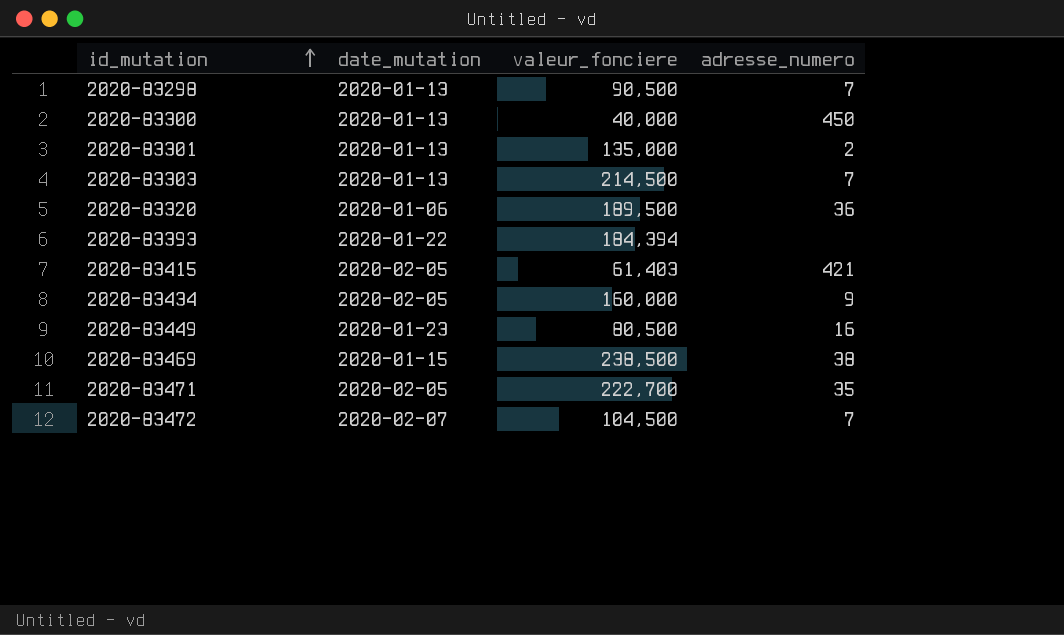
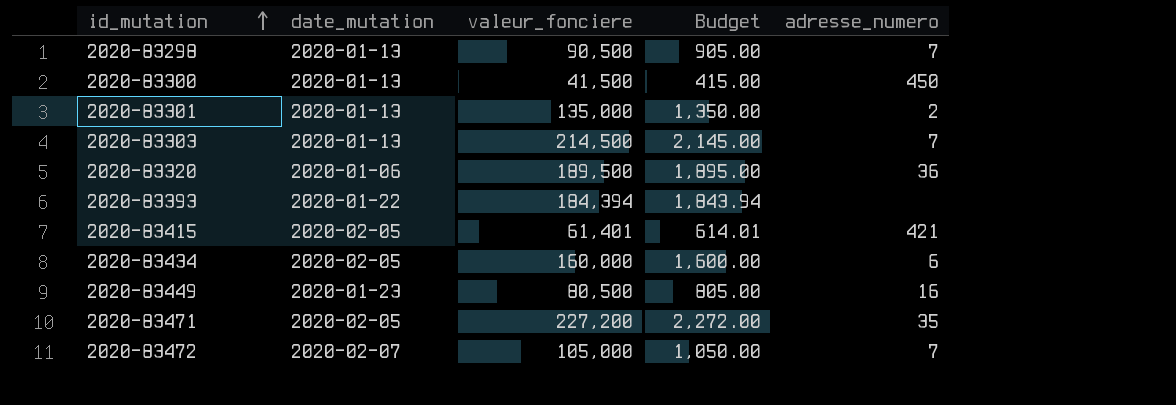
column Budget | formula: none -> [valeur_fonciere] * 0.01
row 2020-83469: 2020-01-15 | 238,500 | 38 -> none
2020-83300 | valeur_fonciere: 40,000 -> 41,500
2020-83415 | valeur_fonciere: 61,403 -> 61,401
2020-83434 | adresse_numero: 9 -> 6
2020-83471 | valeur_fonciere: 222,700 -> 227,200
2020-83472 | valeur_fonciere: 104,500 -> 105,000

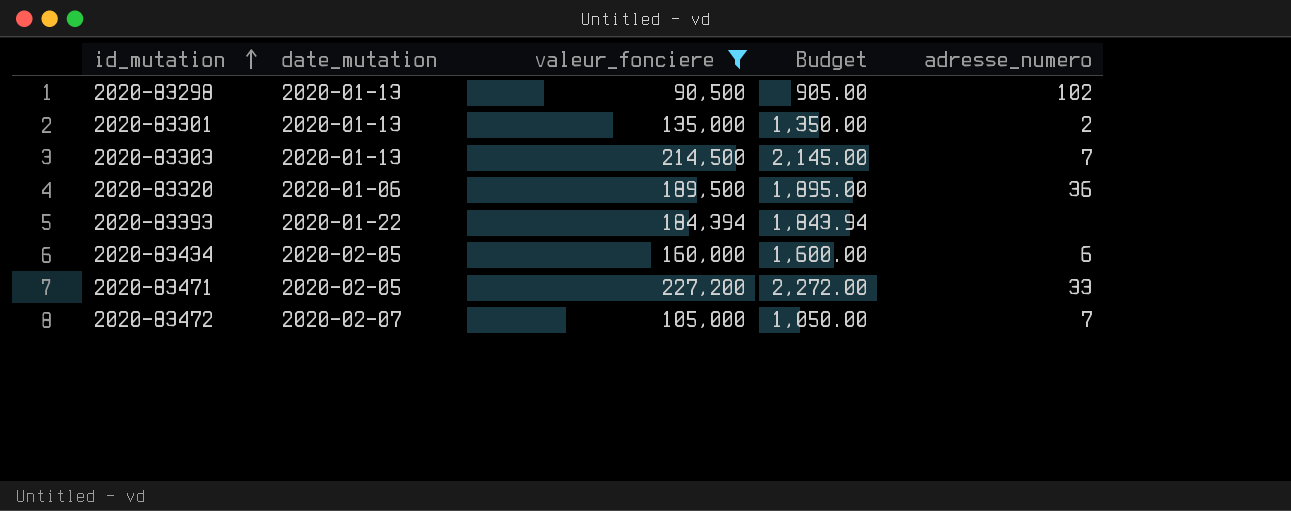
filter: none -> valeur_fonciere >= 90,500
2020-83298 | adresse_numero: 7 -> 102
2020-83471 | adresse_numero: 35 -> 33

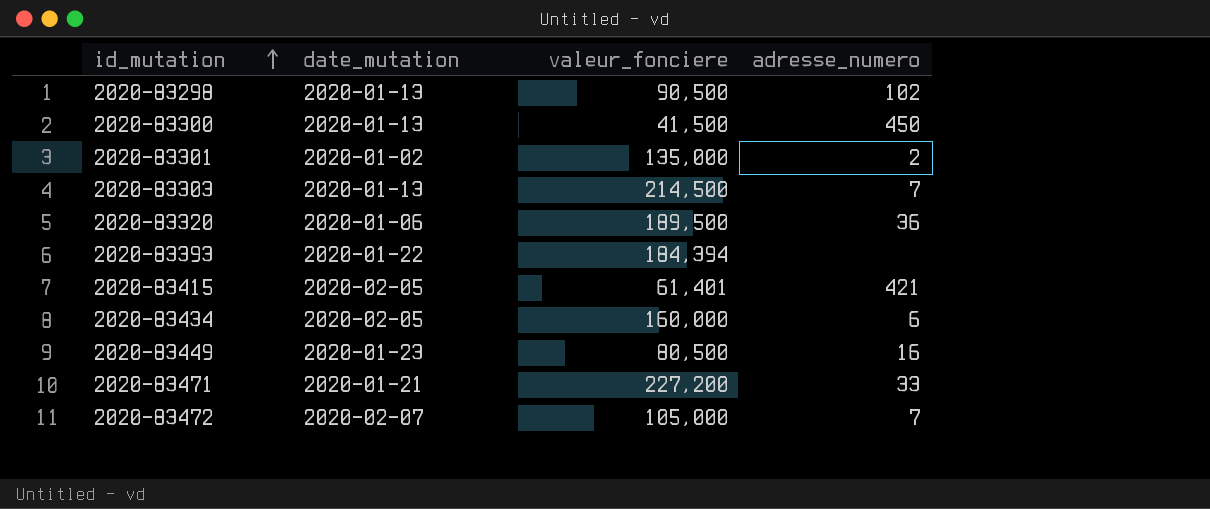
filter: valeur_fonciere >= 90,500 -> none
column Budget | formula: [valeur_fonciere] * 0.01 -> none
2020-83301 | date_mutation: 2020-01-13 -> 2020-01-02
2020-83471 | date_mutation: 2020-02-05 -> 2020-01-21

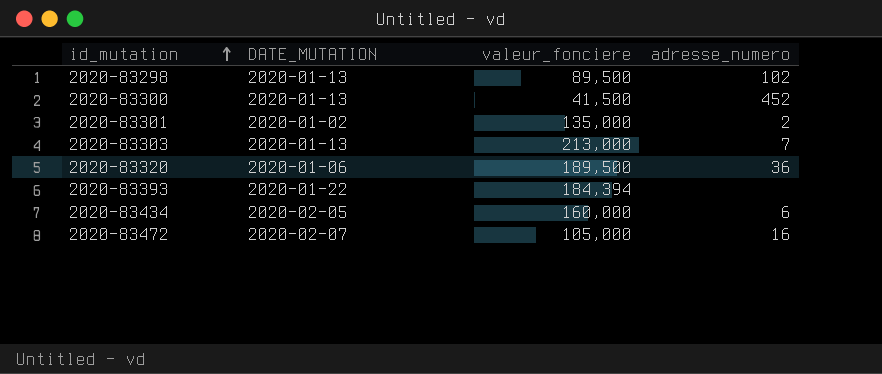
column name: date_mutation -> DATE_MUTATION
row 2020-83415: 2020-02-05 | 61,401 | 421 -> none
row 2020-83449: 2020-01-23 | 80,500 | 16 -> none
row 2020-83471: 2020-01-21 | 227,200 | 33 -> none
2020-83298 | valeur_fonciere: 90,500 -> 89,500
2020-83300 | adresse_numero: 450 -> 452
2020-83303 | valeur_fonciere: 214,500 -> 213,000
2020-83472 | adresse_numero: 7 -> 16

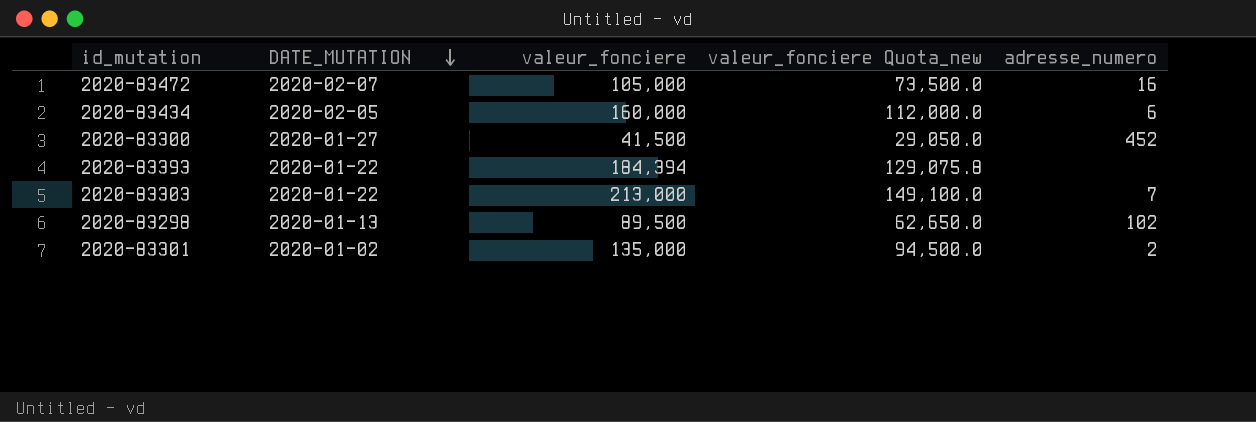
row order: id_mutation ascending -> DATE_MUTATION descending
column valeur_fonciere Quota_new | formula: none -> [valeur_fonciere] * 0.7
row 2020-83320: 2020-01-06 | 189,500 | 36 -> none
2020-83300 | DATE_MUTATION: 2020-01-13 -> 2020-01-27
2020-83303 | DATE_MUTATION: 2020-01-13 -> 2020-01-22

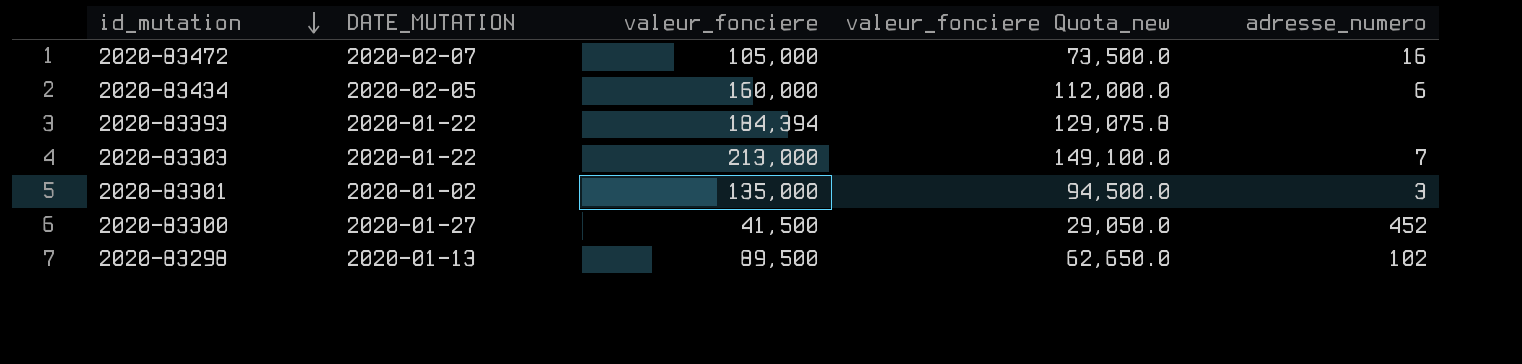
row order: DATE_MUTATION descending -> id_mutation descending
2020-83301 | adresse_numero: 2 -> 3

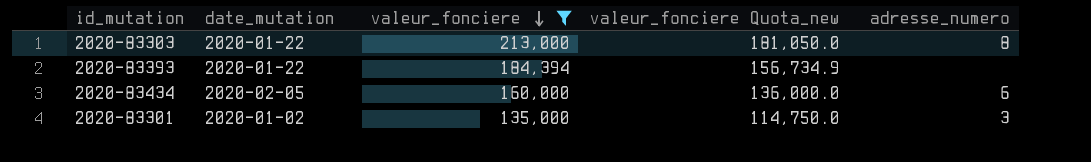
filter: none -> valeur_fonciere >= 135,000
row order: id_mutation descending -> valeur_fonciere descending
column name: DATE_MUTATION -> date_mutation
column valeur_fonciere Quota_new | formula: [valeur_fonciere] * 0.7 -> [valeur_fonciere] * 0.85
2020-83303 | adresse_numero: 7 -> 8

